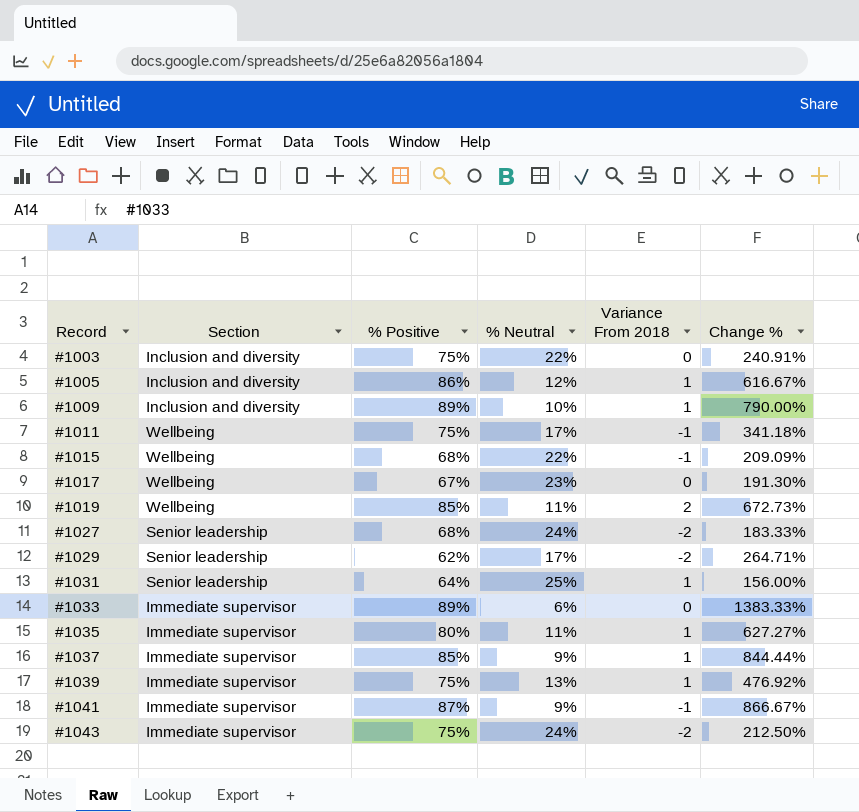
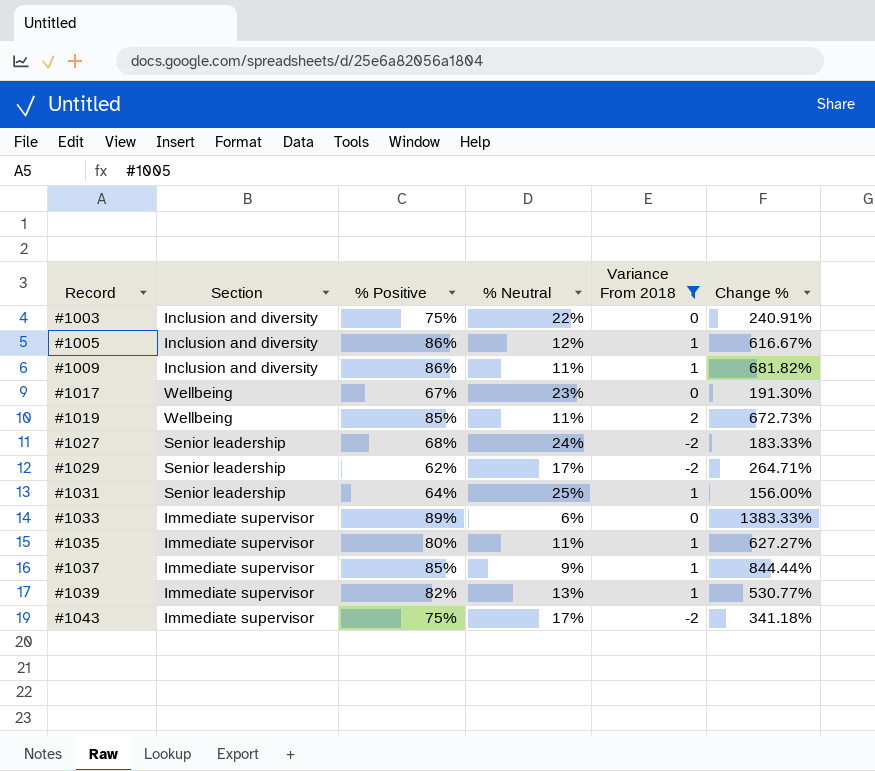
filter: none -> Variance From 2018 != -1
#1009 | % Positive: 89% -> 86%
#1009 | % Neutral: 10% -> 11%
#1009 | Change %: 790.00% -> 681.82%
#1039 | % Positive: 75% -> 82%
#1039 | Change %: 476.92% -> 530.77%
#1043 | % Neutral: 24% -> 17%
#1043 | Change %: 212.50% -> 341.18%

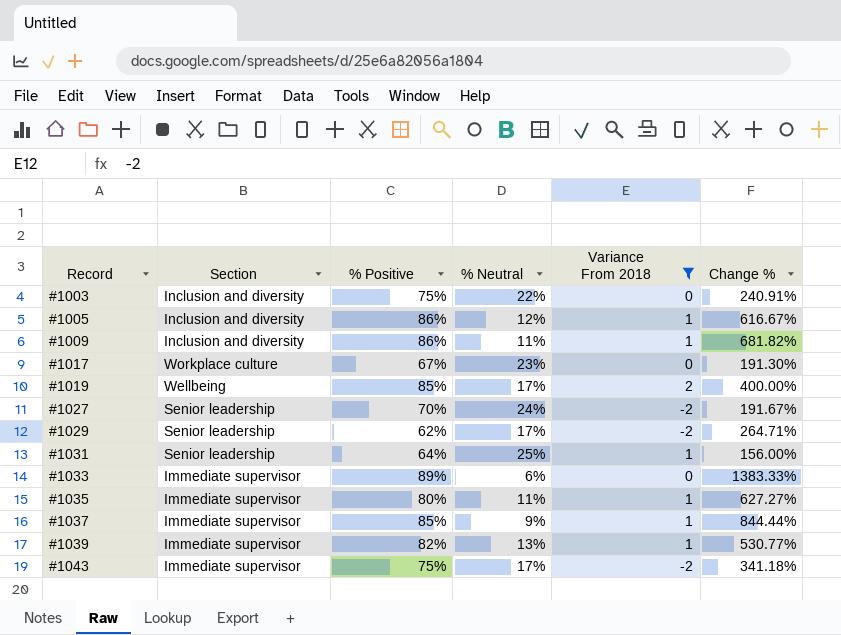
#1017 | Section: Wellbeing -> Workplace culture
#1019 | % Neutral: 11% -> 17%
#1019 | Change %: 672.73% -> 400.00%
#1027 | % Positive: 68% -> 70%
#1027 | Change %: 183.33% -> 191.67%

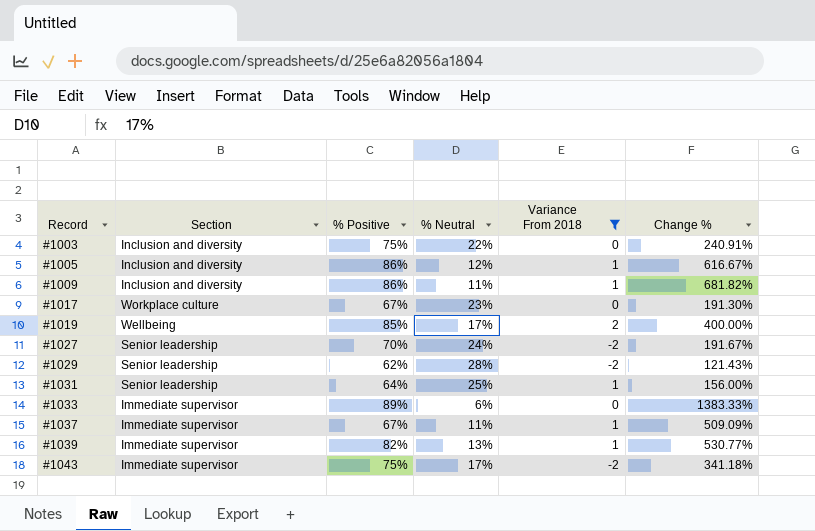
row #1035: Immediate supervisor | 80% | 11% | 1 | 627.27% -> none
#1029 | % Neutral: 17% -> 28%
#1029 | Change %: 264.71% -> 121.43%
#1037 | % Positive: 85% -> 67%
#1037 | % Neutral: 9% -> 11%
#1037 | Change %: 844.44% -> 509.09%

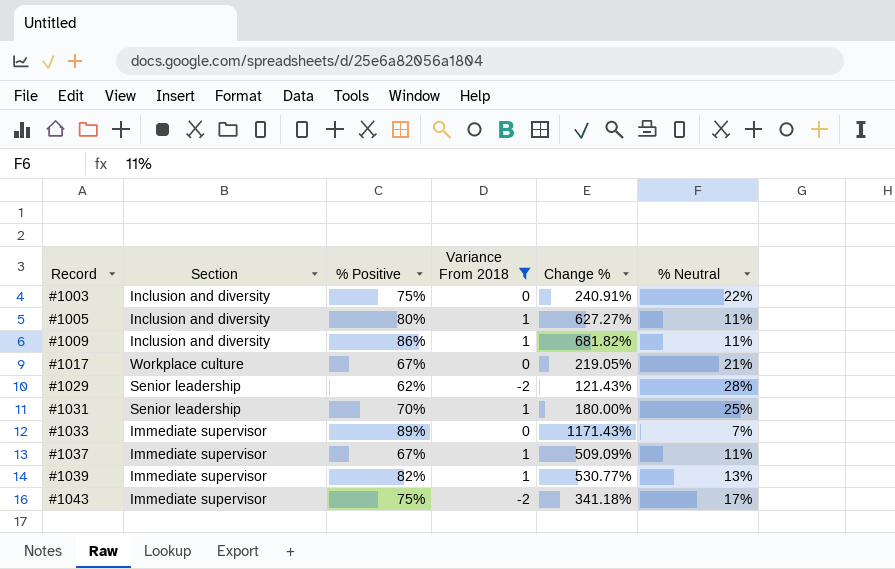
column % Neutral | position: 4 -> 6
row #1019: Wellbeing | 85% | 17% | 2 | 400.00% -> none
row #1027: Senior leadership | 70% | 24% | -2 | 191.67% -> none
#1005 | % Positive: 86% -> 80%
#1005 | Change %: 616.67% -> 627.27%
#1005 | % Neutral: 12% -> 11%
#1017 | Change %: 191.30% -> 219.05%
#1017 | % Neutral: 23% -> 21%
#1031 | % Positive: 64% -> 70%
#1031 | Change %: 156.00% -> 180.00%
#1033 | Change %: 1383.33% -> 1171.43%
#1033 | % Neutral: 6% -> 7%

